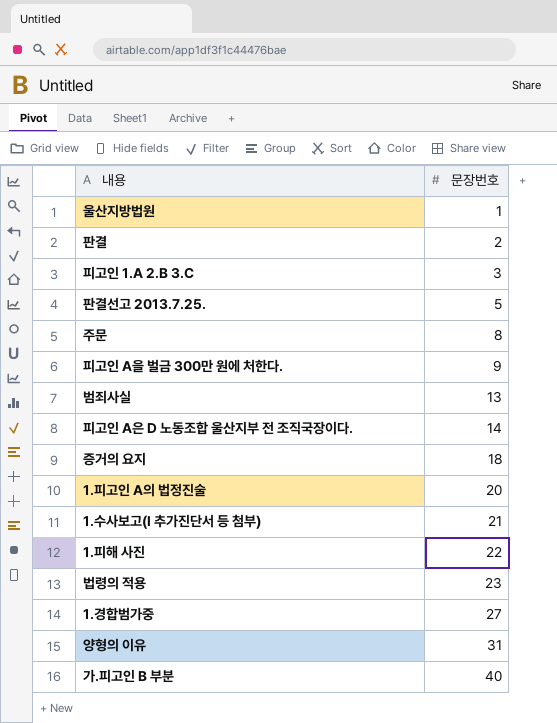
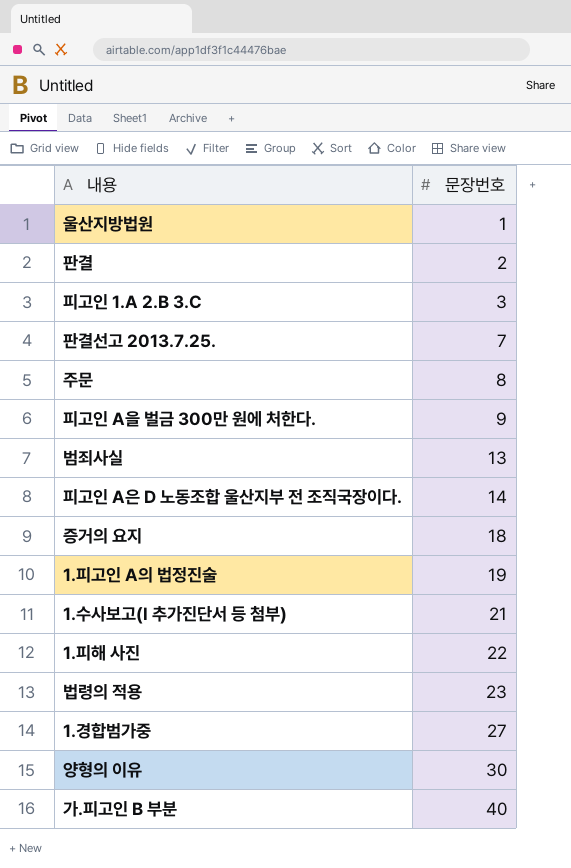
판결선고 2013.7.25. | 문장번호: 5 -> 7
1.피고인 A의 법정진술 | 문장번호: 20 -> 19
양형의 이유 | 문장번호: 31 -> 30

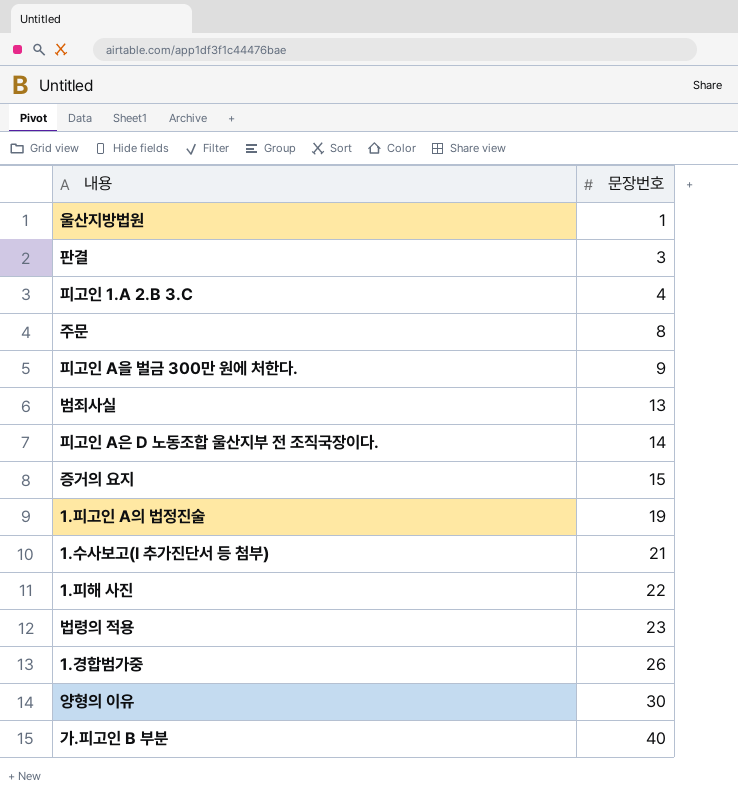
row 판결선고 2013.7.25.: 7 -> none
판결 | 문장번호: 2 -> 3
피고인 1.A 2.B 3.C | 문장번호: 3 -> 4
증거의 요지 | 문장번호: 18 -> 15
1.경합범가중 | 문장번호: 27 -> 26

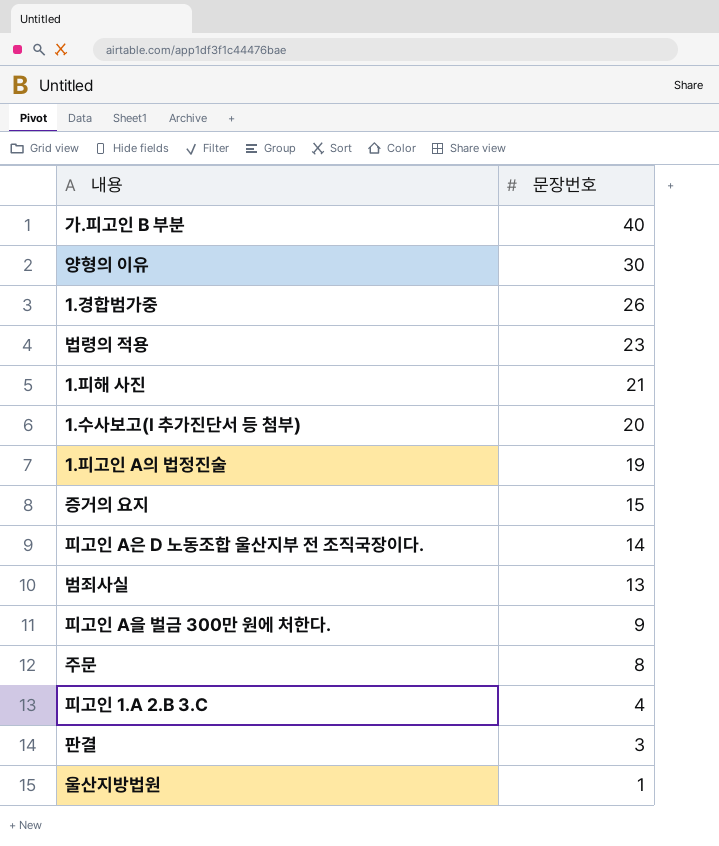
row order: 문장번호 ascending -> 문장번호 descending
1.피해 사진 | 문장번호: 22 -> 21
1.수사보고(I 추가진단서 등 첨부) | 문장번호: 21 -> 20

